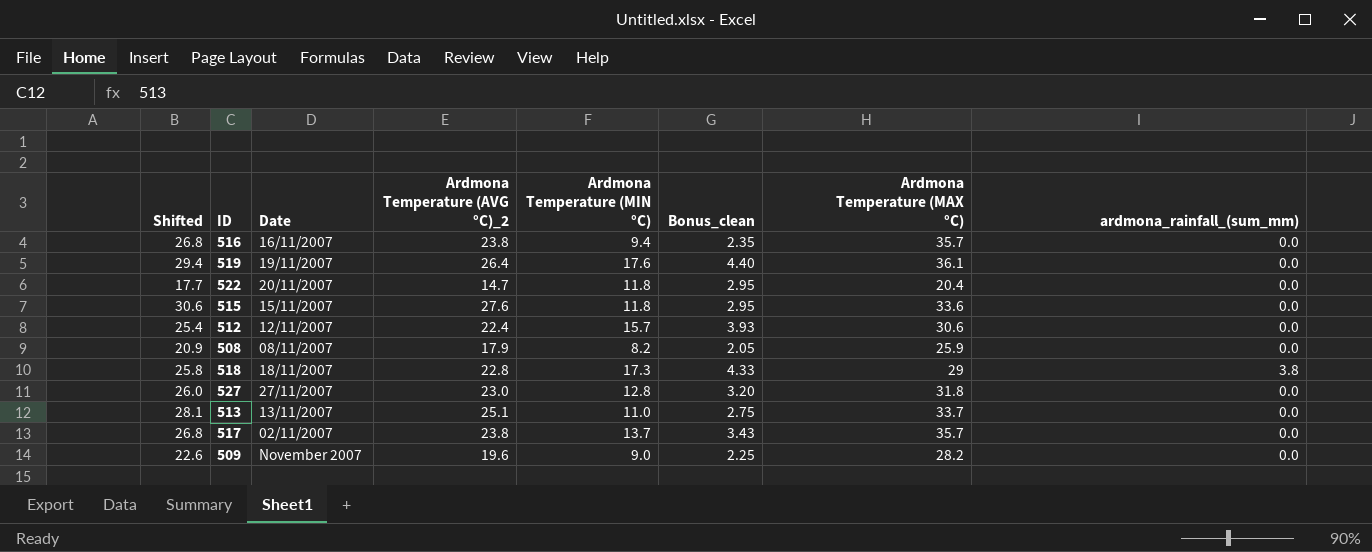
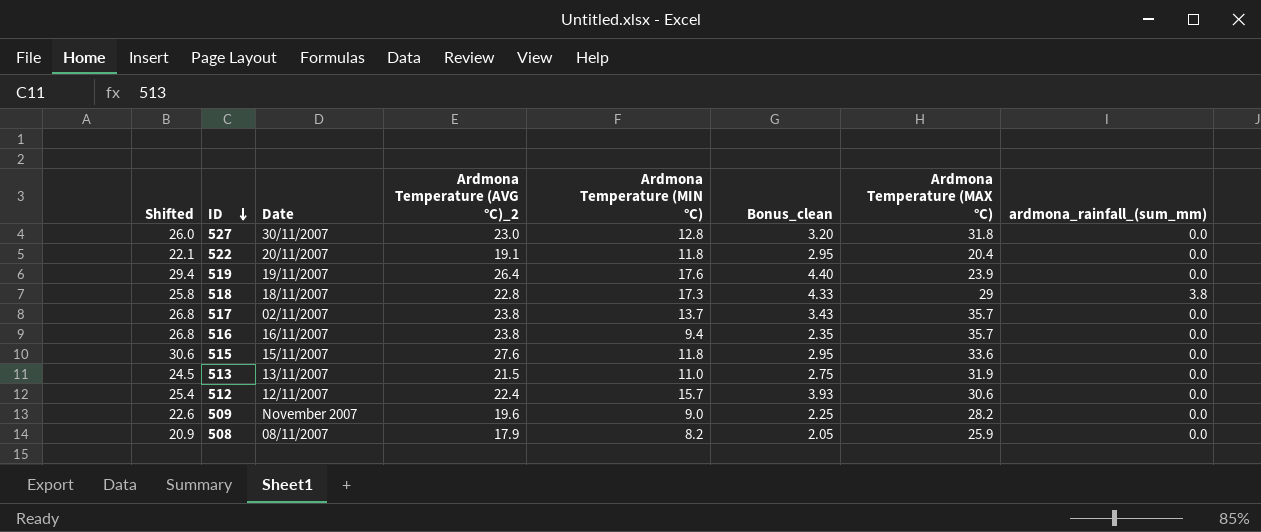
row order: none -> ID descending
527 | Date: 27/11/2007 -> 30/11/2007
522 | Shifted: 17.7 -> 22.1
522 | Ardmona Temperature (AVG °C)_2: 14.7 -> 19.1
519 | Ardmona Temperature (MAX °C): 36.1 -> 23.9
513 | Shifted: 28.1 -> 24.5
513 | Ardmona Temperature (AVG °C)_2: 25.1 -> 21.5
513 | Ardmona Temperature (MAX °C): 33.7 -> 31.9

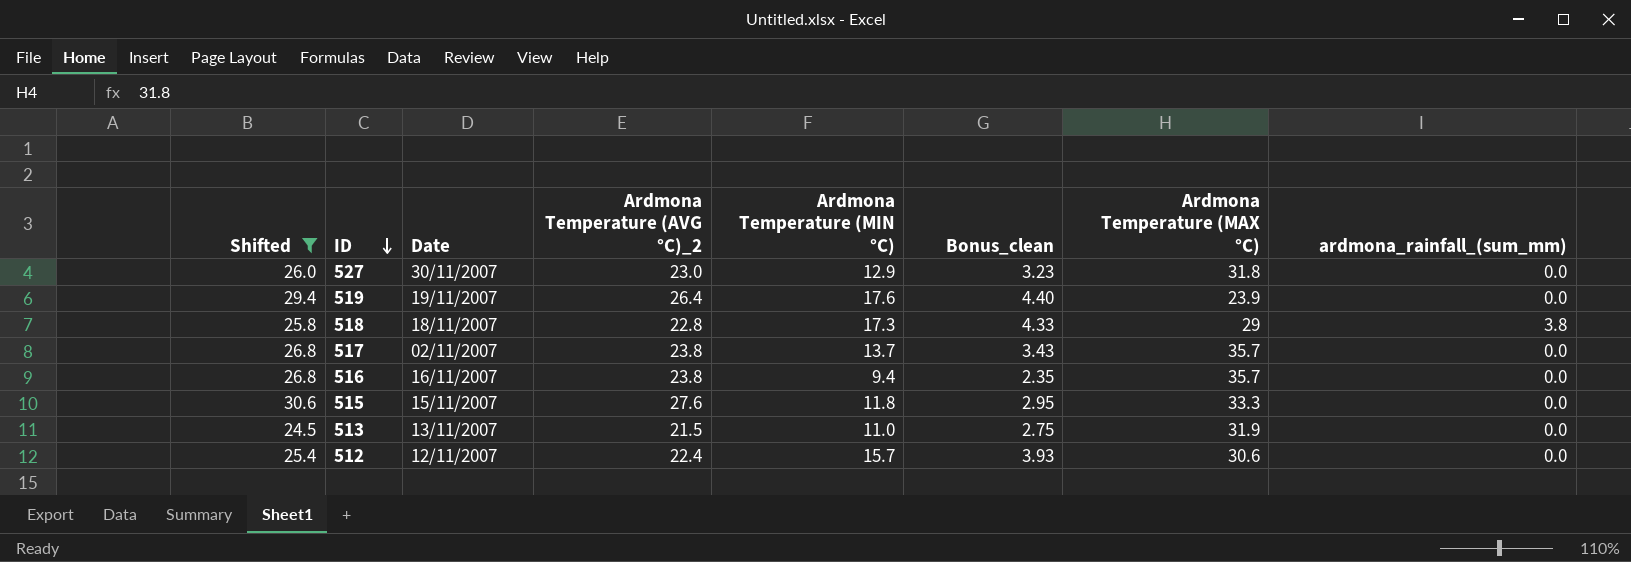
filter: none -> Shifted >= 24.5
527 | Ardmona Temperature (MIN °C): 12.8 -> 12.9
527 | Bonus_clean: 3.20 -> 3.23
515 | Ardmona Temperature (MAX °C): 33.6 -> 33.3

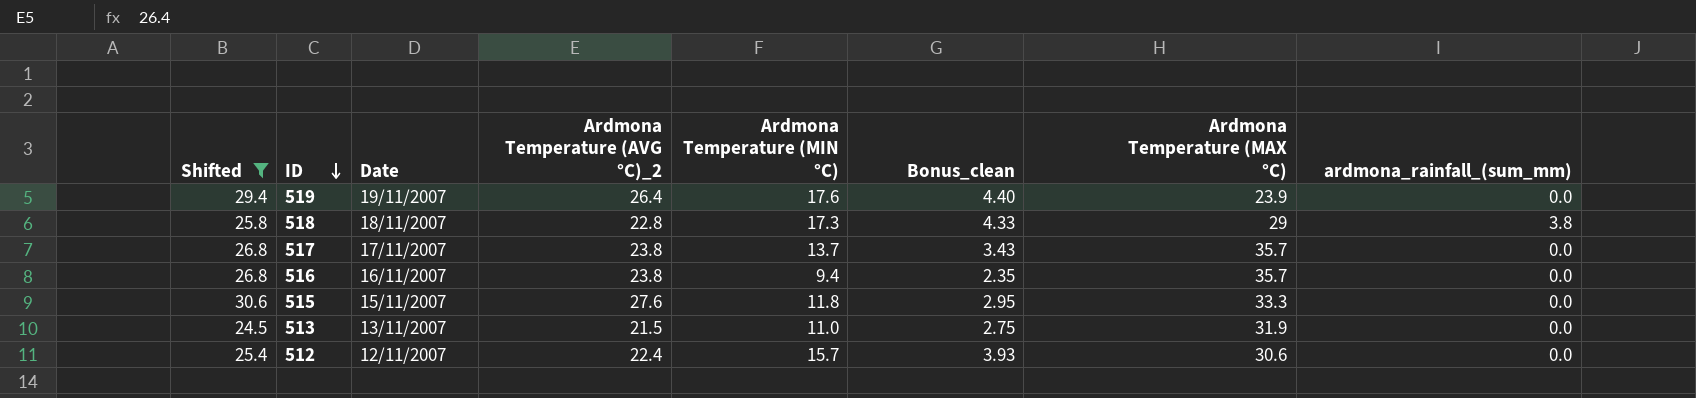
row 527: 26.0 | 30/11/2007 | 23.0 | 12.9 | 3.23 | 31.8 | 0.0 -> none
517 | Date: 02/11/2007 -> 17/11/2007

